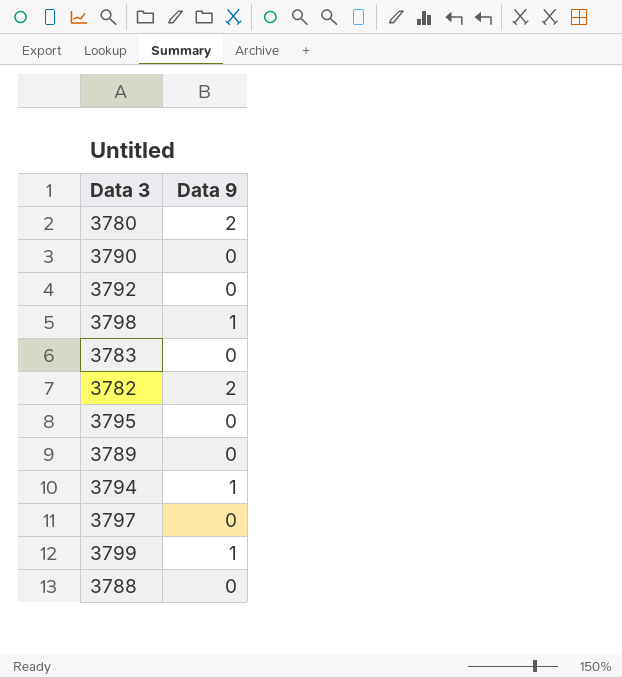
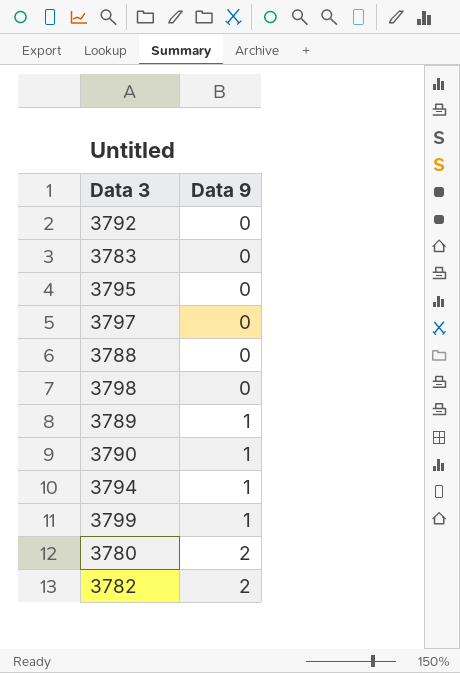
row order: none -> Data 9 ascending
3798 | Data 9: 1 -> 0
3789 | Data 9: 0 -> 1
3790 | Data 9: 0 -> 1

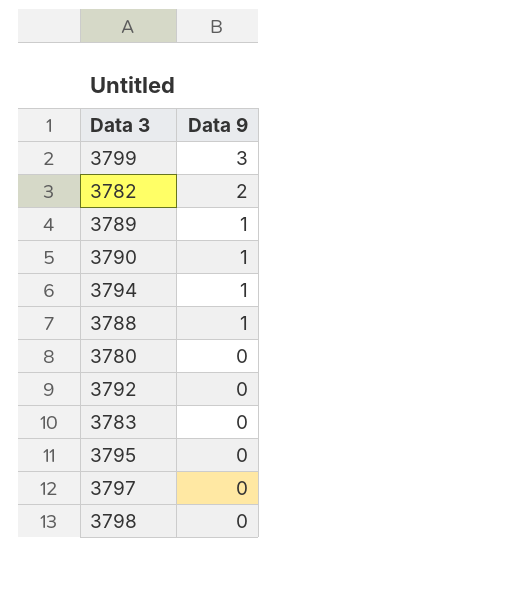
row order: Data 9 ascending -> Data 9 descending
3799 | Data 9: 1 -> 3
3788 | Data 9: 0 -> 1
3780 | Data 9: 2 -> 0

